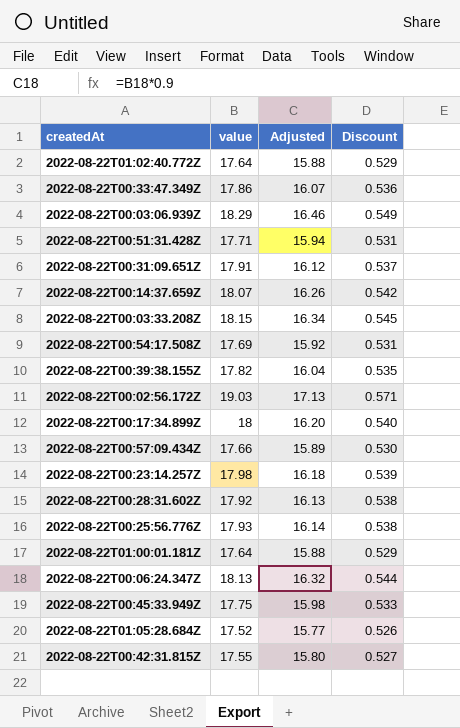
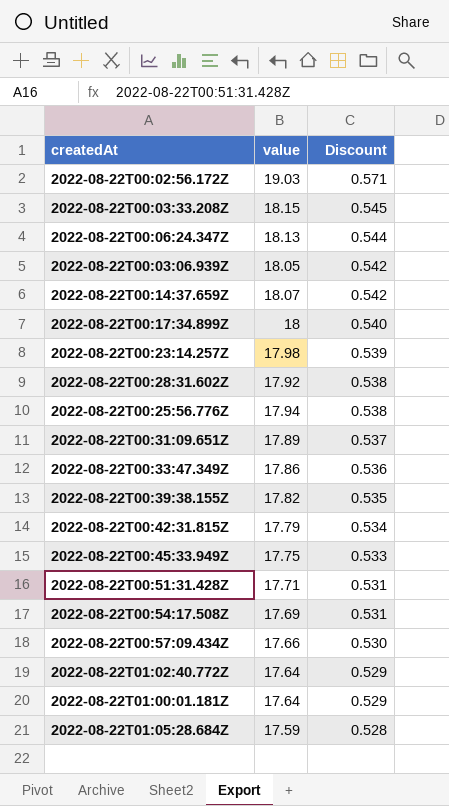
row order: none -> Discount descending
column Adjusted | formula: [value] * 0.9 -> none
2022-08-22T00:03:06.939Z | value: 18.29 -> 18.05
2022-08-22T00:03:06.939Z | Discount: 0.549 -> 0.542
2022-08-22T00:25:56.776Z | value: 17.93 -> 17.94
2022-08-22T00:31:09.651Z | value: 17.91 -> 17.89
2022-08-22T00:42:31.815Z | value: 17.55 -> 17.79
2022-08-22T00:42:31.815Z | Discount: 0.527 -> 0.534
2022-08-22T01:05:28.684Z | value: 17.52 -> 17.59
2022-08-22T01:05:28.684Z | Discount: 0.526 -> 0.528

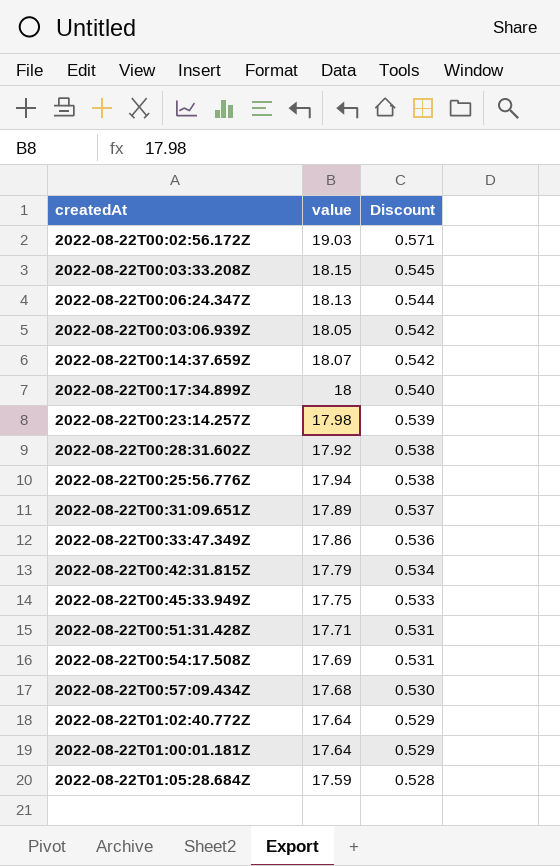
row 2022-08-22T00:39:38.155Z: 17.82 | 0.535 -> none
2022-08-22T00:57:09.434Z | value: 17.66 -> 17.68

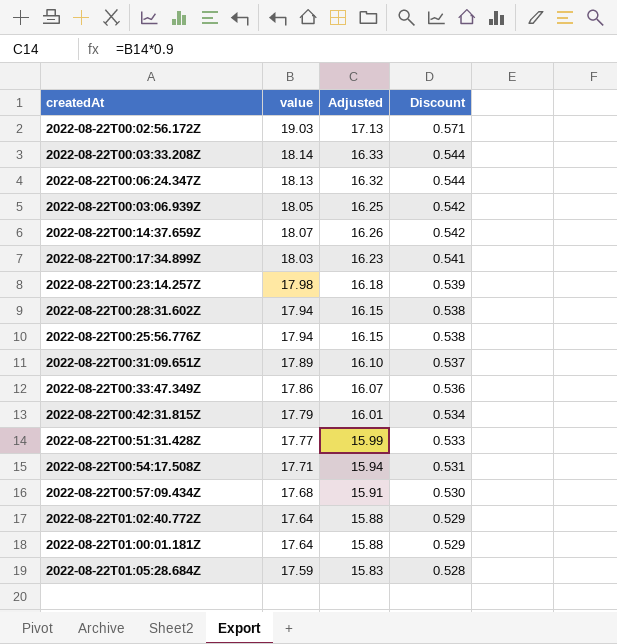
column Adjusted | formula: none -> [value] * 0.9
row 2022-08-22T00:45:33.949Z: 17.75 | 0.533 -> none
2022-08-22T00:03:33.208Z | value: 18.15 -> 18.14
2022-08-22T00:03:33.208Z | Discount: 0.545 -> 0.544
2022-08-22T00:17:34.899Z | value: 18 -> 18.03
2022-08-22T00:17:34.899Z | Discount: 0.540 -> 0.541
2022-08-22T00:28:31.602Z | value: 17.92 -> 17.94
2022-08-22T00:51:31.428Z | value: 17.71 -> 17.77
2022-08-22T00:51:31.428Z | Discount: 0.531 -> 0.533
2022-08-22T00:54:17.508Z | value: 17.69 -> 17.71

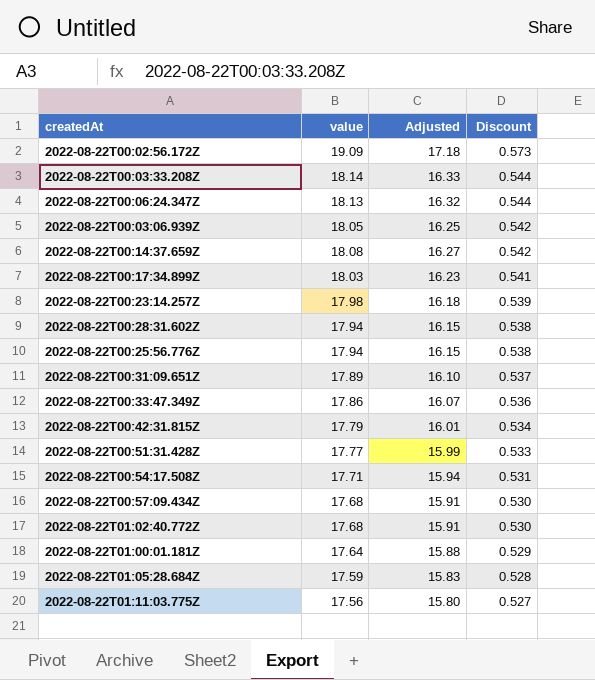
2022-08-22T00:02:56.172Z | value: 19.03 -> 19.09
2022-08-22T00:02:56.172Z | Adjusted: 17.13 -> 17.18
2022-08-22T00:02:56.172Z | Discount: 0.571 -> 0.573
2022-08-22T00:14:37.659Z | value: 18.07 -> 18.08
2022-08-22T00:14:37.659Z | Adjusted: 16.26 -> 16.27
2022-08-22T01:02:40.772Z | value: 17.64 -> 17.68
2022-08-22T01:02:40.772Z | Adjusted: 15.88 -> 15.91
2022-08-22T01:02:40.772Z | Discount: 0.529 -> 0.530
row 2022-08-22T01:11:03.775Z: none -> 17.56 | 15.80 | 0.527

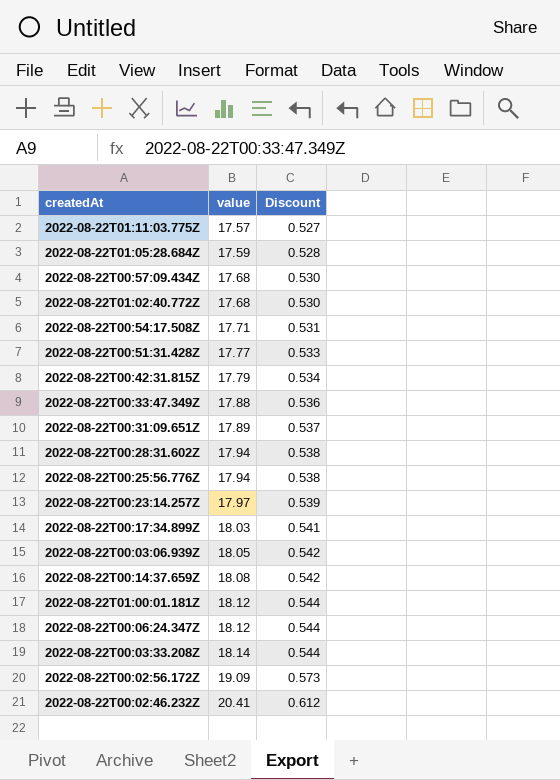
row order: Discount descending -> value ascending
column Adjusted | formula: [value] * 0.9 -> none
2022-08-22T01:11:03.775Z | value: 17.56 -> 17.57
2022-08-22T00:33:47.349Z | value: 17.86 -> 17.88
2022-08-22T00:23:14.257Z | value: 17.98 -> 17.97
2022-08-22T01:00:01.181Z | value: 17.64 -> 18.12
2022-08-22T01:00:01.181Z | Discount: 0.529 -> 0.544
2022-08-22T00:06:24.347Z | value: 18.13 -> 18.12
row 2022-08-22T00:02:46.232Z: none -> 20.41 | 0.612

